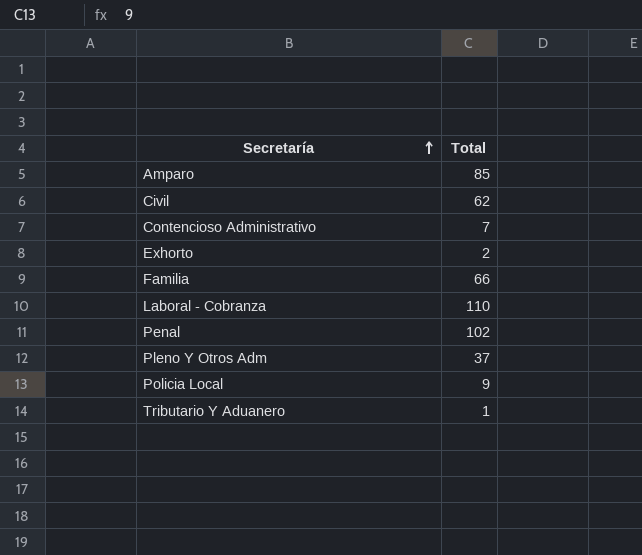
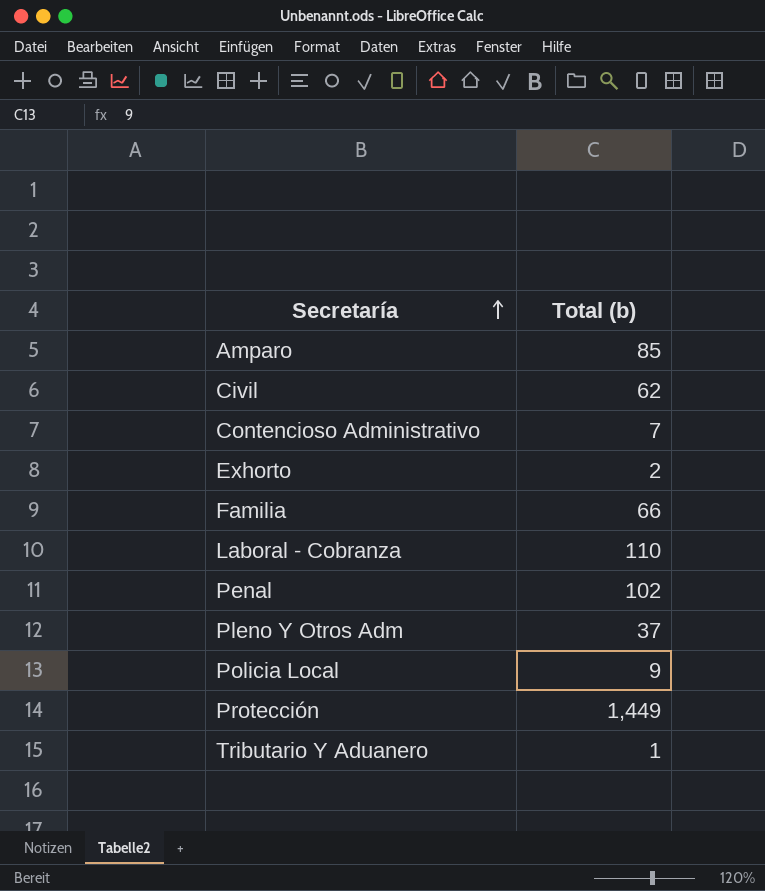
column name: Total -> Total (b)
row Protección: none -> 1,449

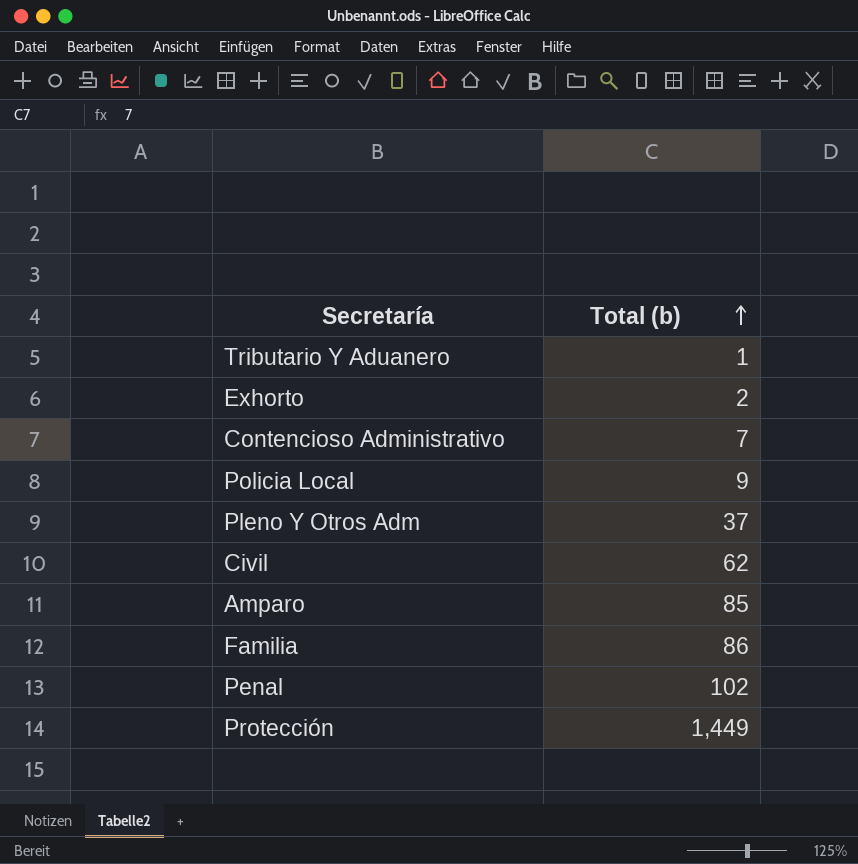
row order: Secretaría ascending -> Total (b) ascending
row Laboral - Cobranza: 110 -> none
Familia | Total (b): 66 -> 86

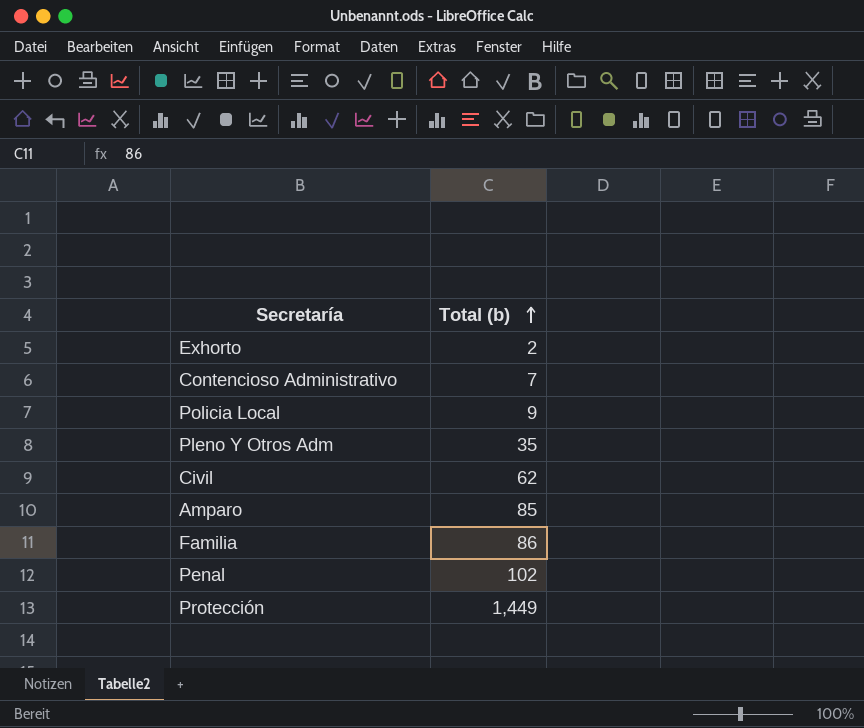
row Tributario Y Aduanero: 1 -> none
Pleno Y Otros Adm | Total (b): 37 -> 35

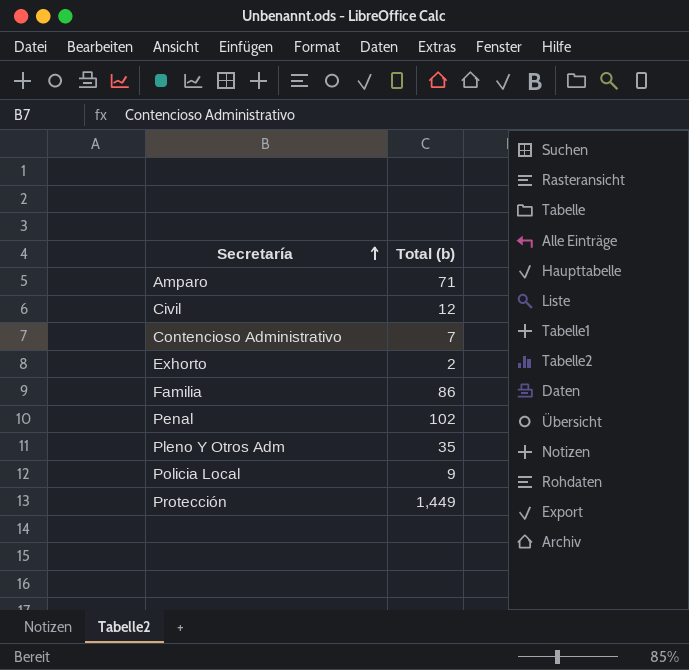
row order: Total (b) ascending -> Secretaría ascending
Amparo | Total (b): 85 -> 71
Civil | Total (b): 62 -> 12

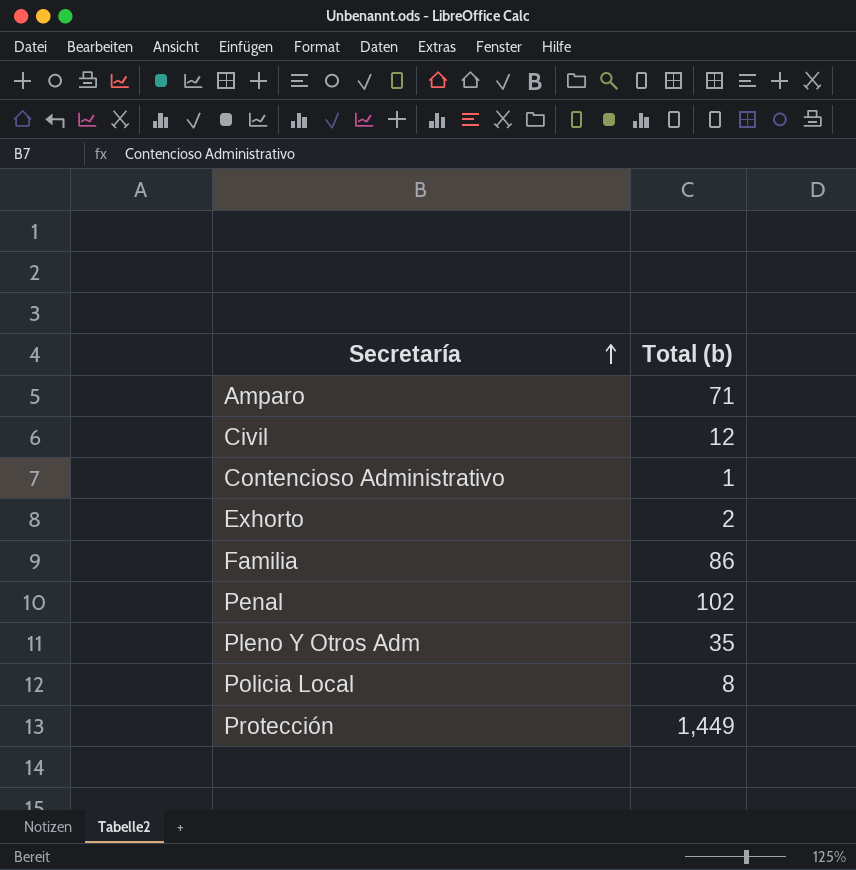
Contencioso Administrativo | Total (b): 7 -> 1
Policia Local | Total (b): 9 -> 8

